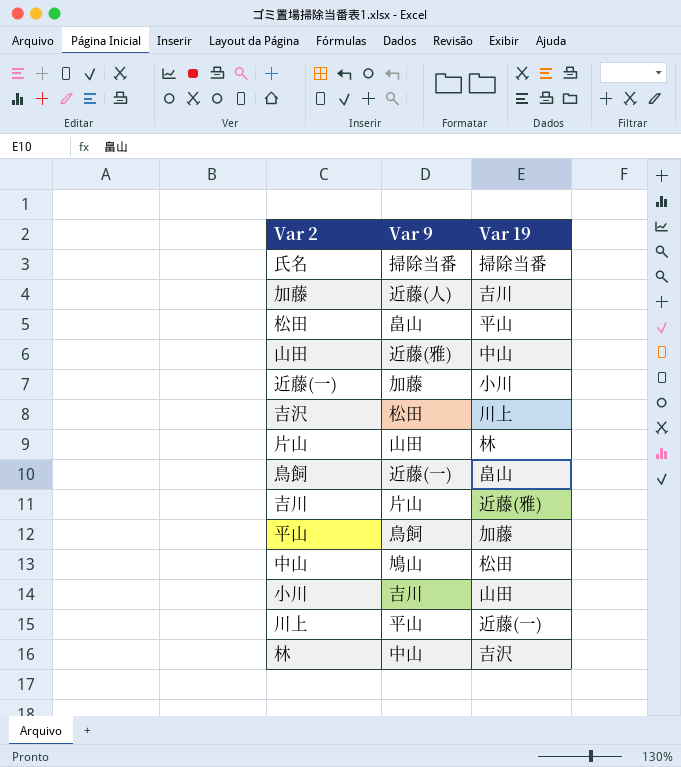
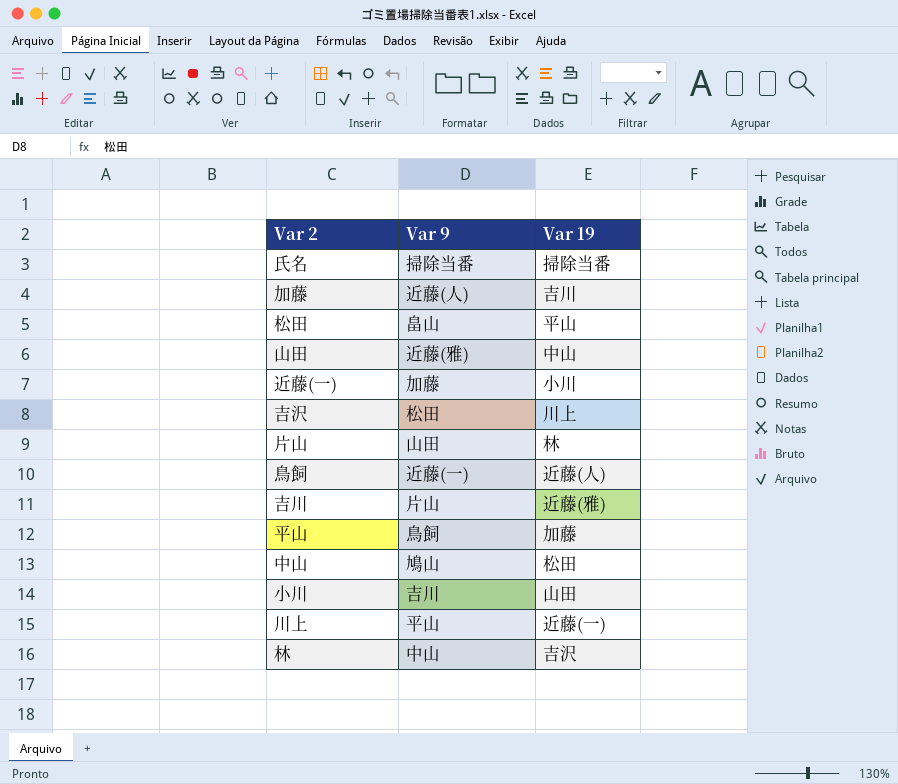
鳥飼 | Var 19: 畠山 -> 近藤(人)

